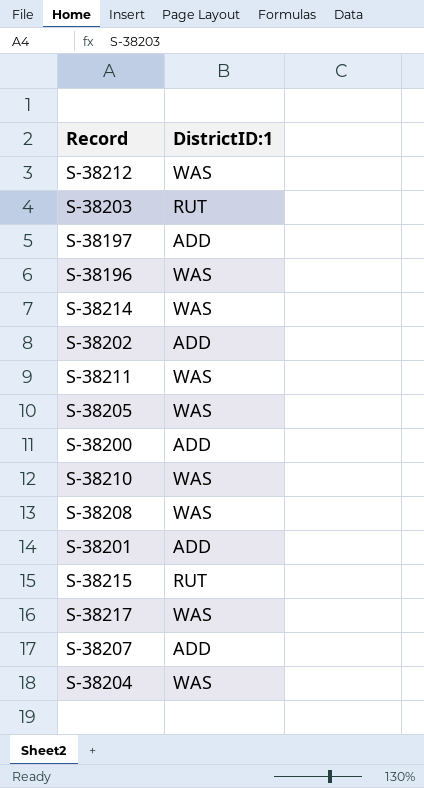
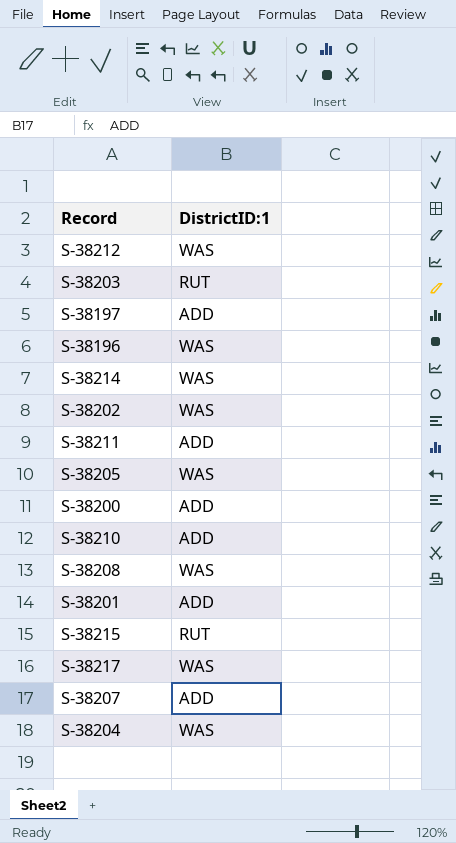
S-38202 | DistrictID:1: ADD -> WAS
S-38211 | DistrictID:1: WAS -> ADD
S-38210 | DistrictID:1: WAS -> ADD

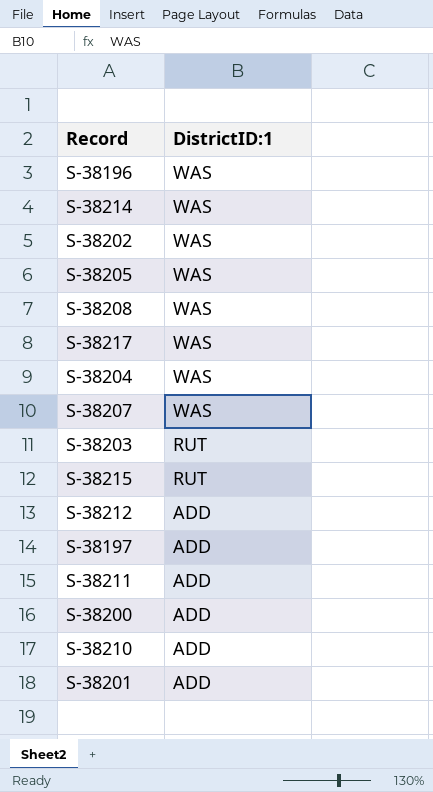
row order: none -> DistrictID:1 descending
S-38207 | DistrictID:1: ADD -> WAS
S-38212 | DistrictID:1: WAS -> ADD

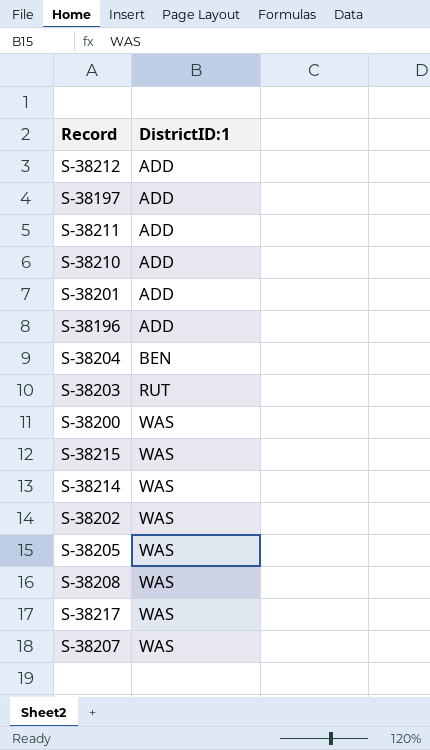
row order: DistrictID:1 descending -> DistrictID:1 ascending
S-38196 | DistrictID:1: WAS -> ADD
S-38204 | DistrictID:1: WAS -> BEN
S-38200 | DistrictID:1: ADD -> WAS
S-38215 | DistrictID:1: RUT -> WAS

